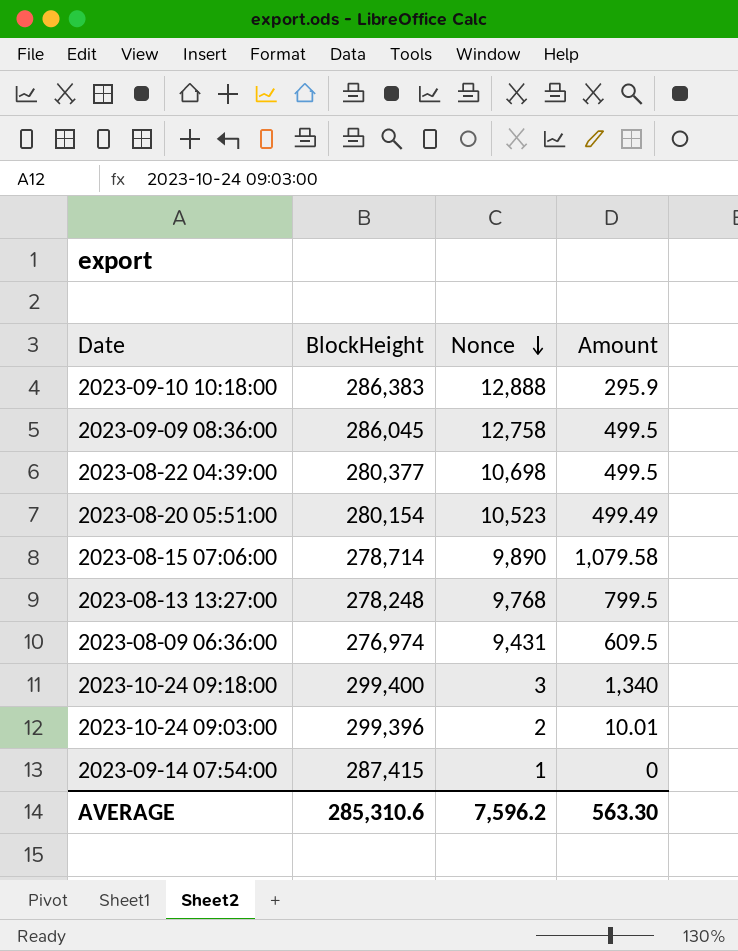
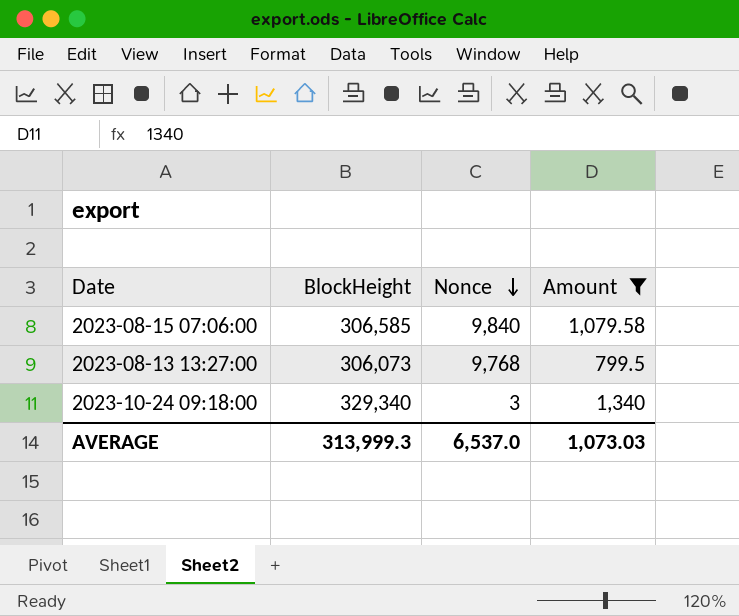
filter: none -> Amount >= 799.5
2023-08-15 07:06:00 | BlockHeight: 278,714 -> 306,585
2023-08-15 07:06:00 | Nonce: 9,890 -> 9,840
2023-08-13 13:27:00 | BlockHeight: 278,248 -> 306,073
2023-10-24 09:18:00 | BlockHeight: 299,400 -> 329,340
AVERAGE | BlockHeight: 285,310.6 -> 313,999.3
AVERAGE | Nonce: 7,596.2 -> 6,537.0
AVERAGE | Amount: 563.30 -> 1,073.03

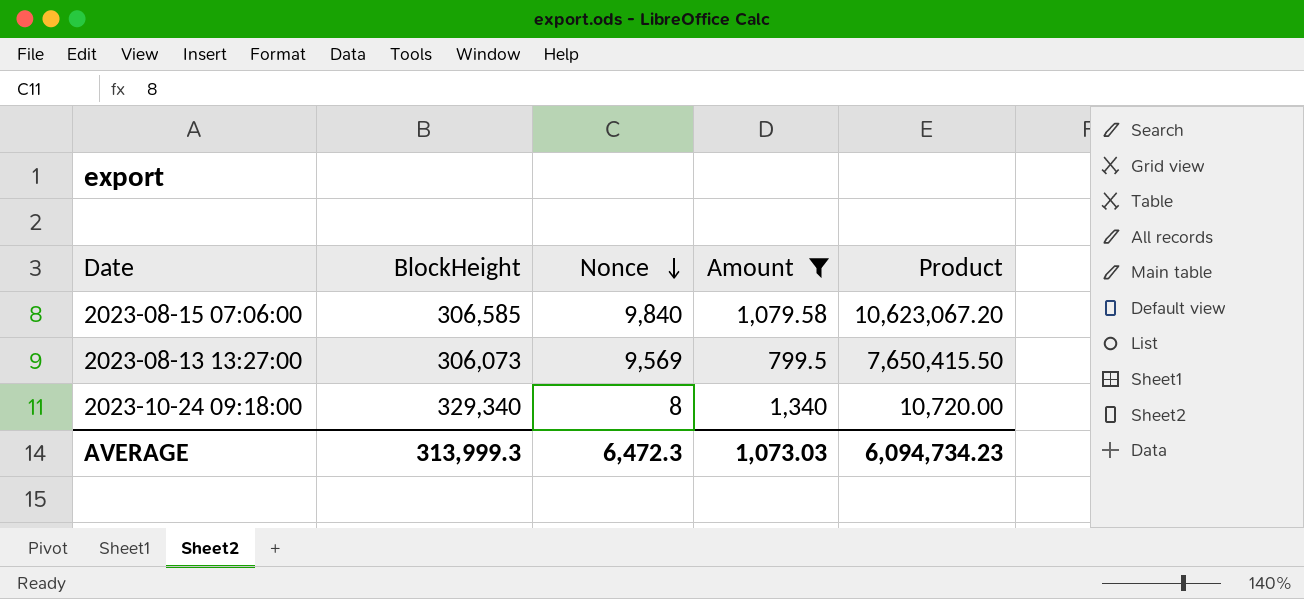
column Product | formula: none -> [Nonce] * [Amount]
2023-08-13 13:27:00 | Nonce: 9,768 -> 9,569
2023-10-24 09:18:00 | Nonce: 3 -> 8
AVERAGE | Nonce: 6,537.0 -> 6,472.3

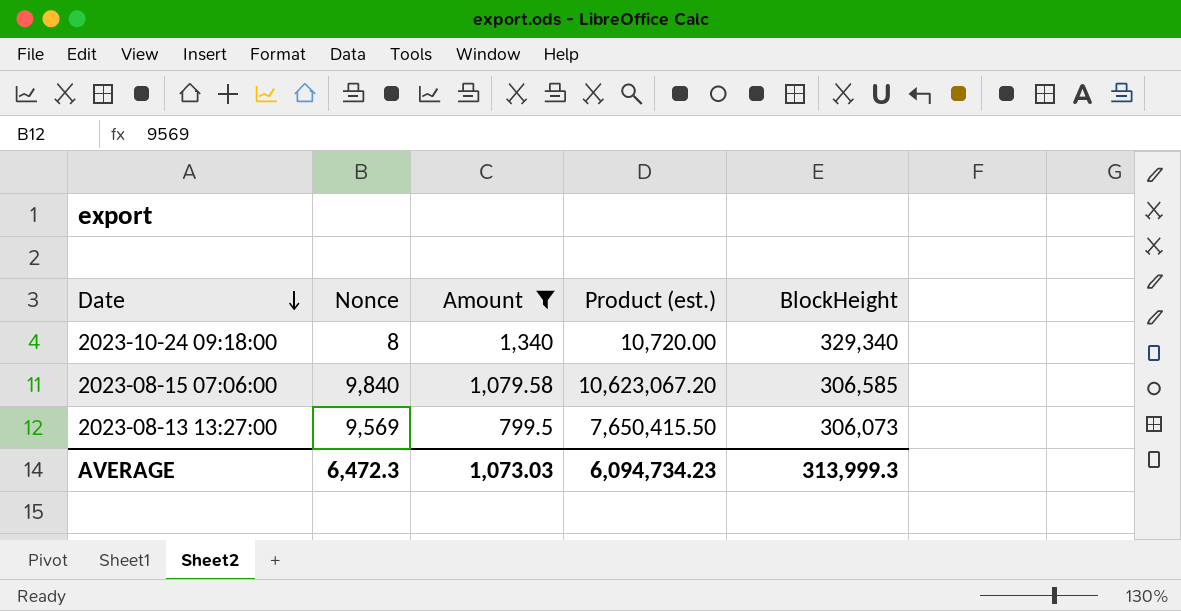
row order: Nonce descending -> Date descending
column name: Product -> Product (est.)
column BlockHeight | position: 2 -> 5

